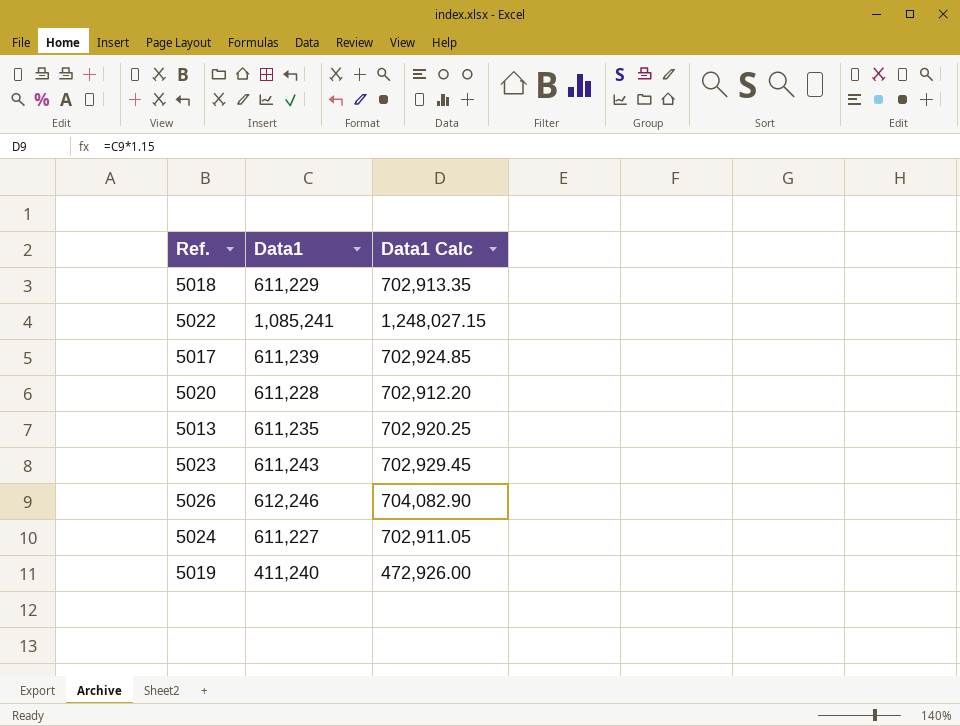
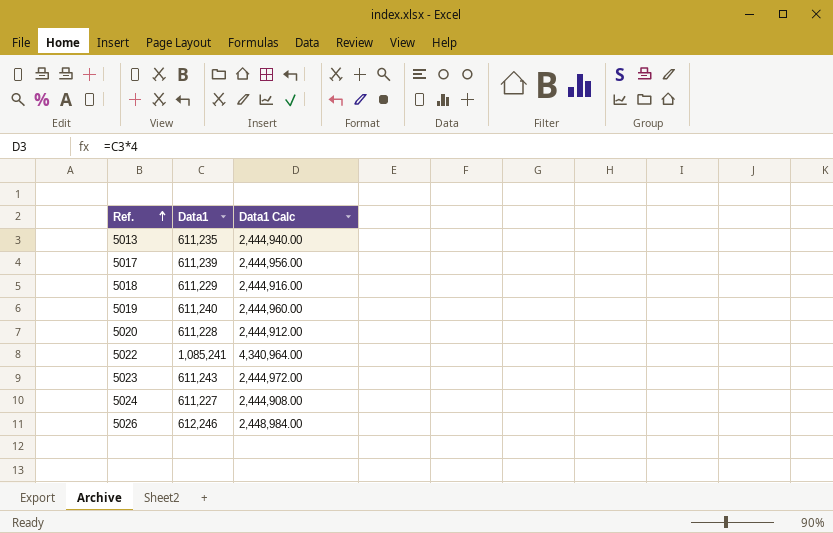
row order: none -> Ref. ascending
column Data1 Calc | formula: [Data1] * 1.15 -> [Data1] * 4
5019 | Data1: 411,240 -> 611,240

